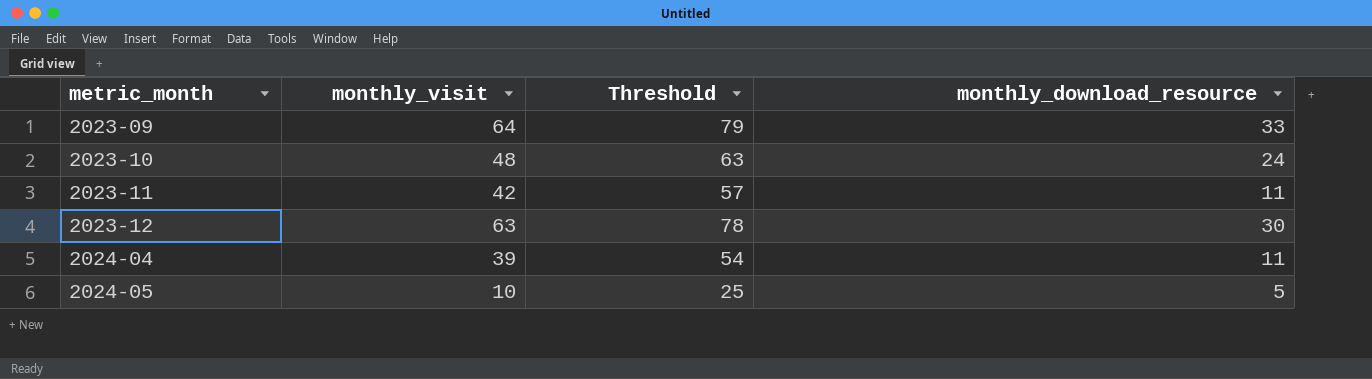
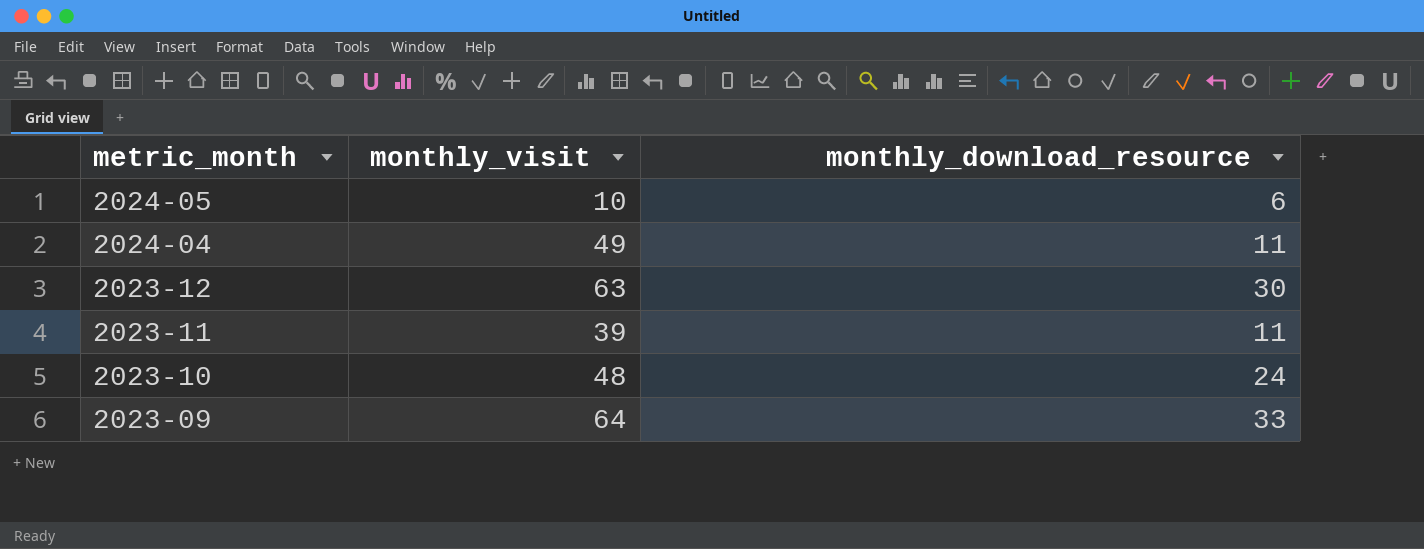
row order: metric_month ascending -> metric_month descending
column Threshold | formula: [monthly_visit] + 15 -> none
2024-05 | monthly_download_resource: 5 -> 6
2024-04 | monthly_visit: 39 -> 49
2023-11 | monthly_visit: 42 -> 39

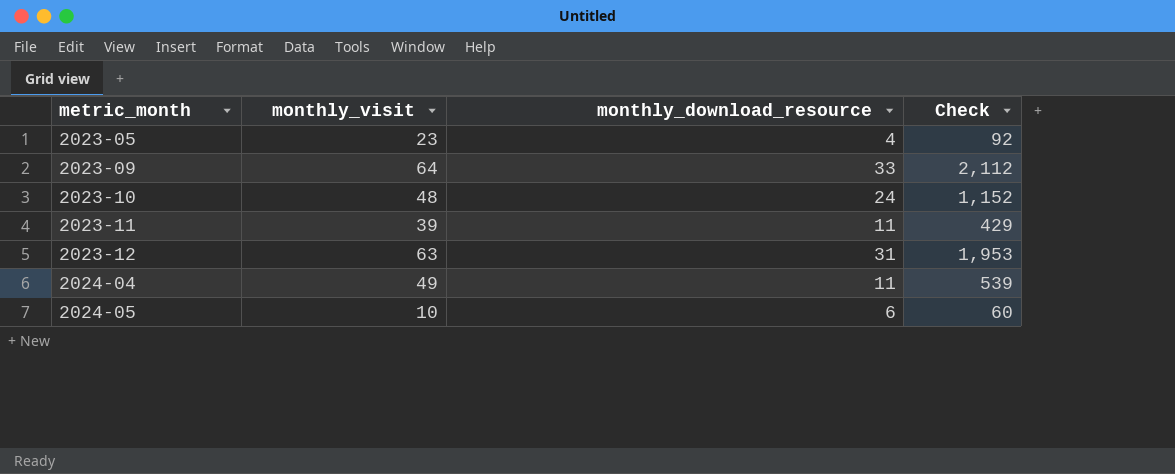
row order: metric_month descending -> metric_month ascending
column Check | formula: none -> [monthly_visit] * [monthly_download_resource]
row 2023-05: none -> 23 | 4 | 92
2023-12 | monthly_download_resource: 30 -> 31

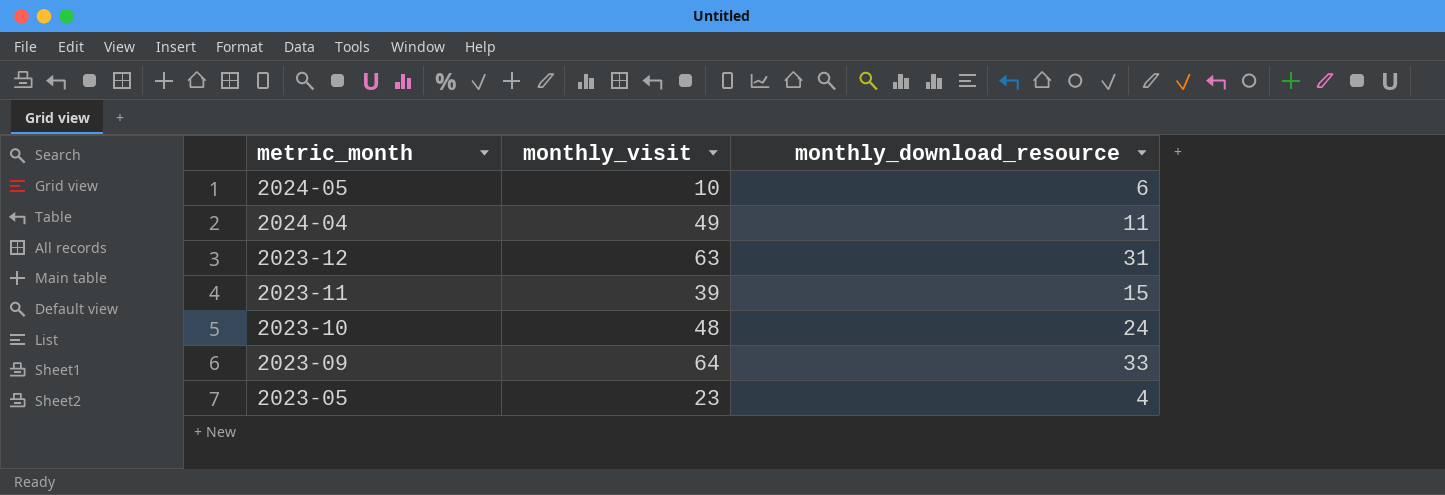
row order: metric_month ascending -> metric_month descending
column Check | formula: [monthly_visit] * [monthly_download_resource] -> none
2023-11 | monthly_download_resource: 11 -> 15

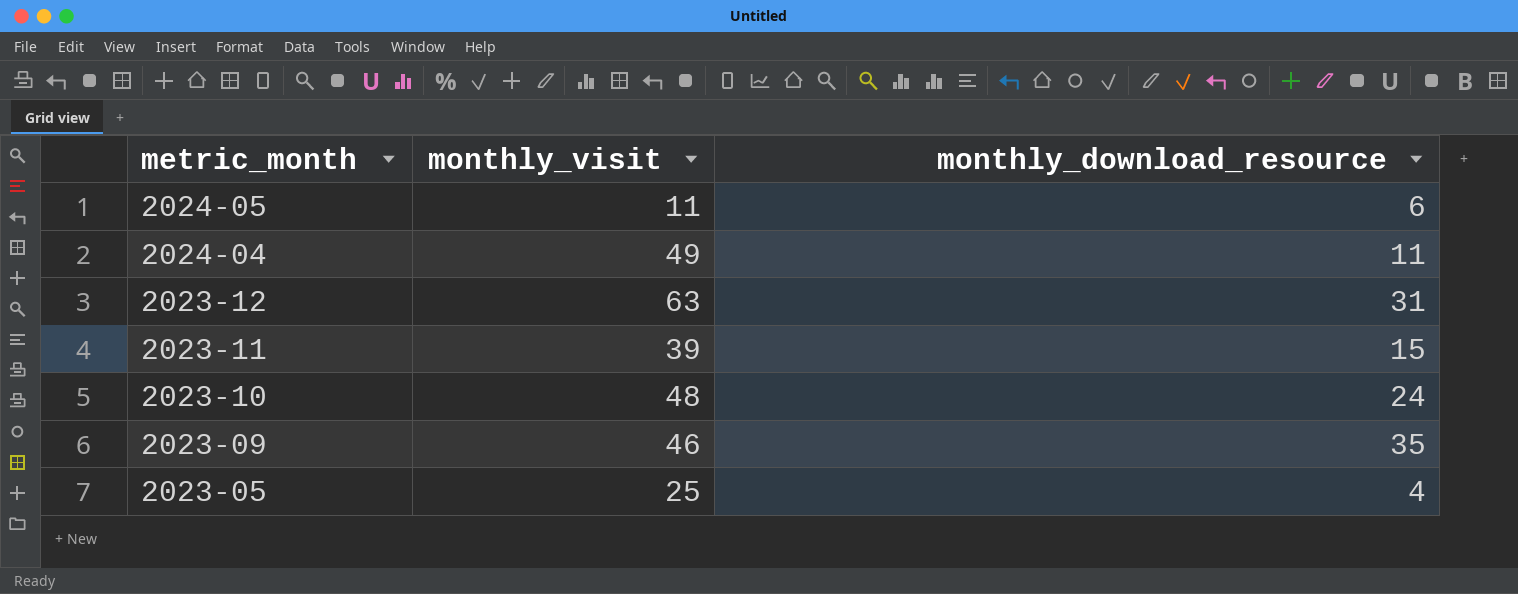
2024-05 | monthly_visit: 10 -> 11
2023-09 | monthly_visit: 64 -> 46
2023-09 | monthly_download_resource: 33 -> 35
2023-05 | monthly_visit: 23 -> 25

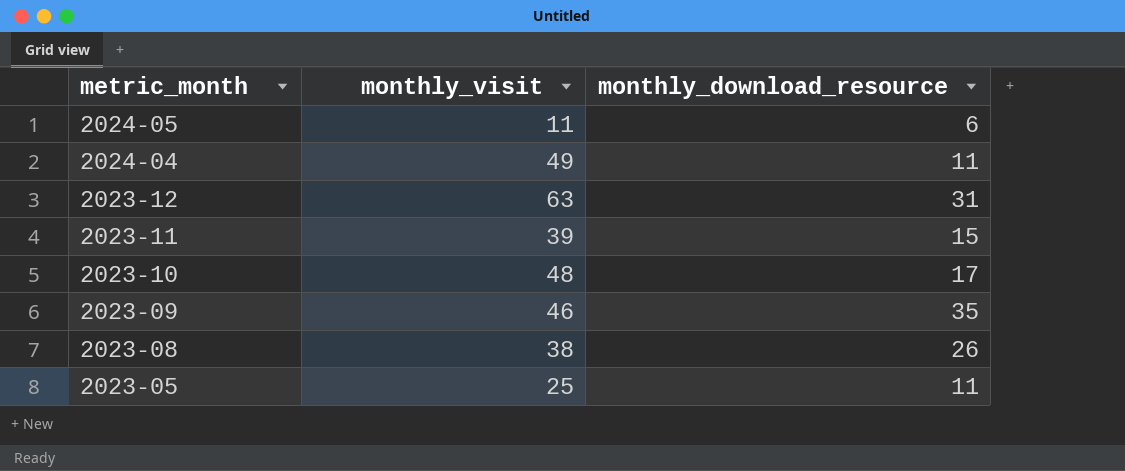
2023-10 | monthly_download_resource: 24 -> 17
row 2023-08: none -> 38 | 26
2023-05 | monthly_download_resource: 4 -> 11

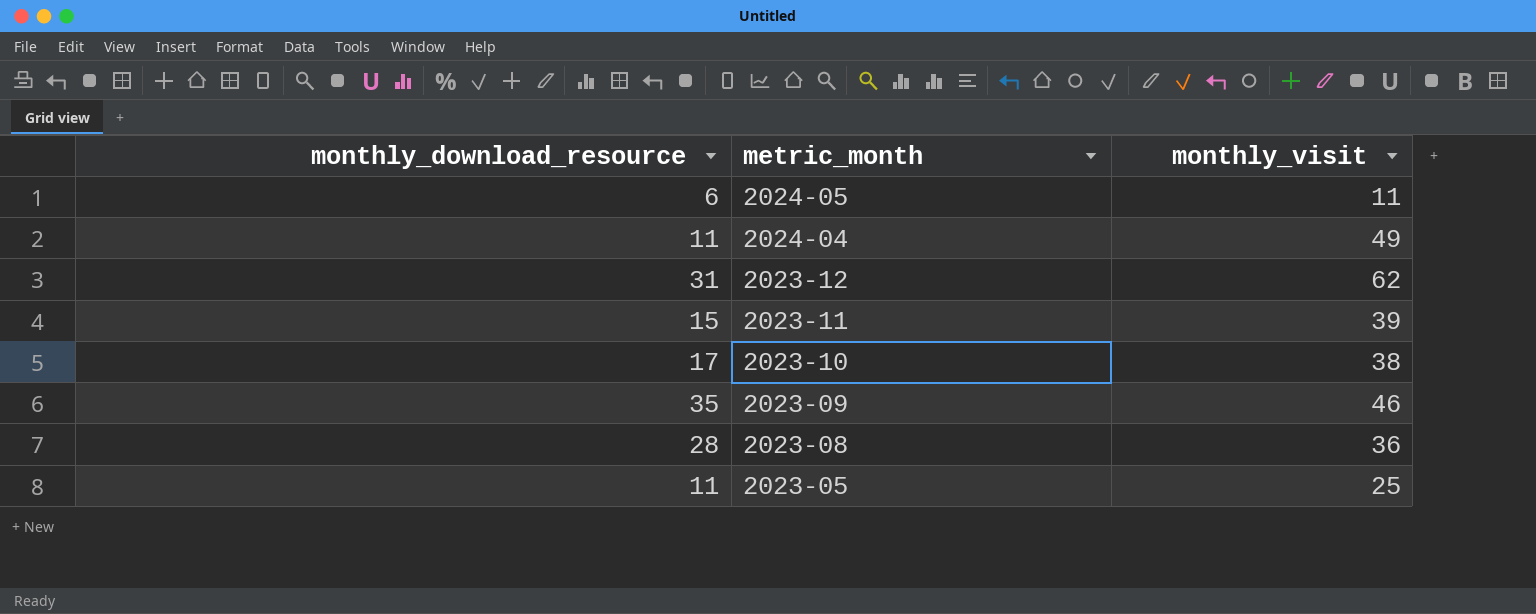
column monthly_download_resource | position: 3 -> 1
2023-12 | monthly_visit: 63 -> 62
2023-10 | monthly_visit: 48 -> 38
2023-08 | monthly_download_resource: 26 -> 28
2023-08 | monthly_visit: 38 -> 36

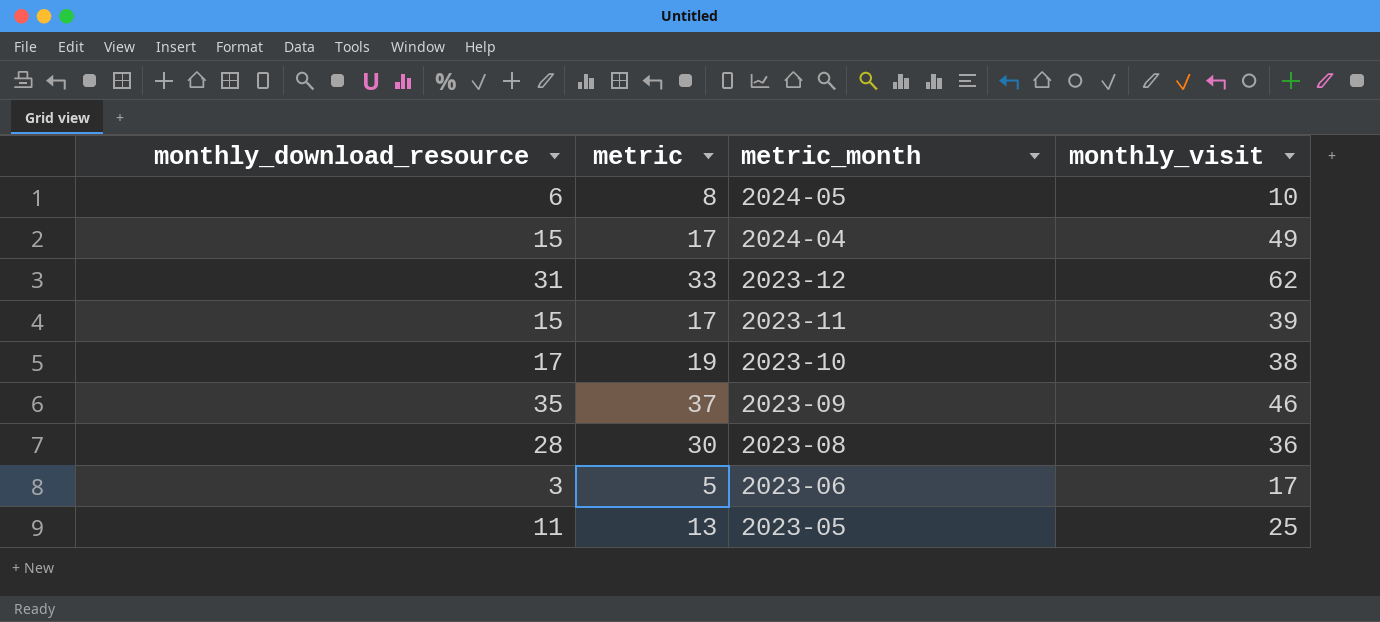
column metric | formula: none -> [monthly_download_resource] + 2
2024-05 | monthly_visit: 11 -> 10
2024-04 | monthly_download_resource: 11 -> 15
row 2023-06: none -> 3 | 5 | 17

